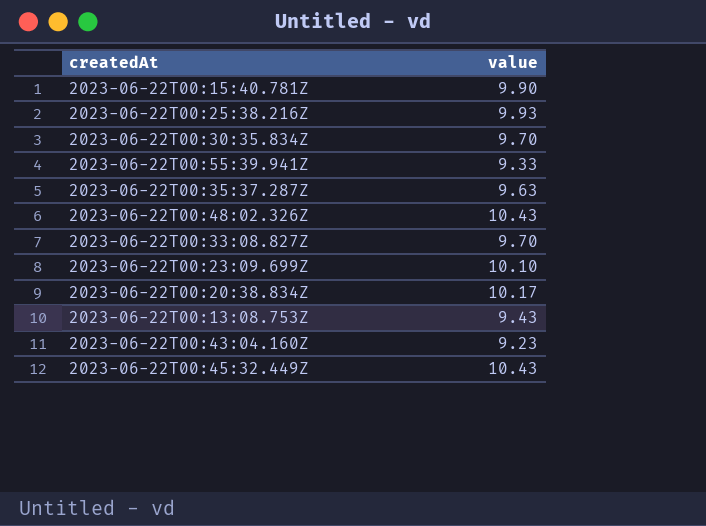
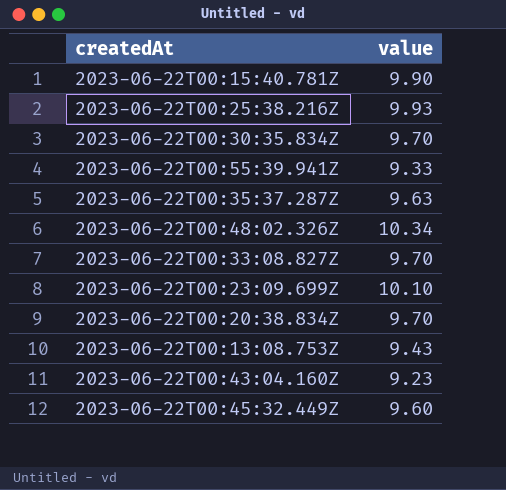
2023-06-22T00:48:02.326Z | value: 10.43 -> 10.34
2023-06-22T00:20:38.834Z | value: 10.17 -> 9.70
2023-06-22T00:45:32.449Z | value: 10.43 -> 9.60

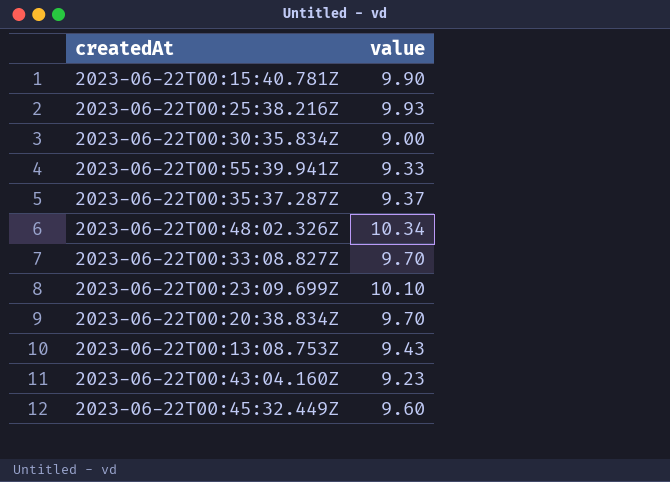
2023-06-22T00:30:35.834Z | value: 9.70 -> 9.00
2023-06-22T00:35:37.287Z | value: 9.63 -> 9.37

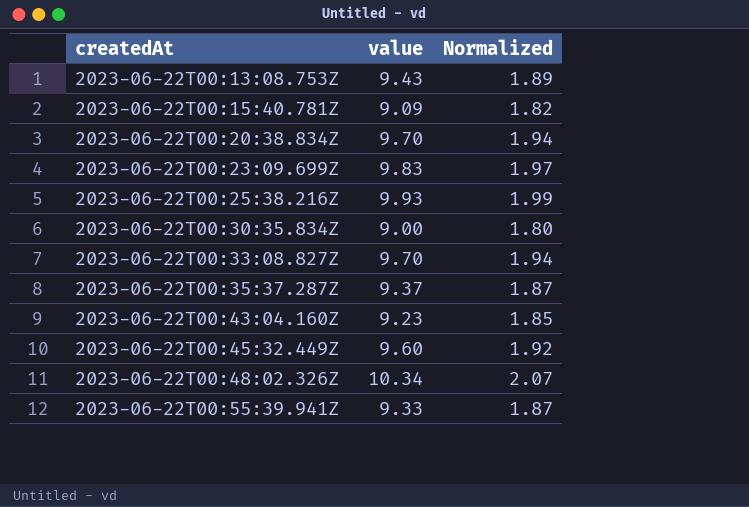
row order: none -> createdAt ascending
column Normalized | formula: none -> [value] * 0.2
2023-06-22T00:15:40.781Z | value: 9.90 -> 9.09
2023-06-22T00:23:09.699Z | value: 10.10 -> 9.83

